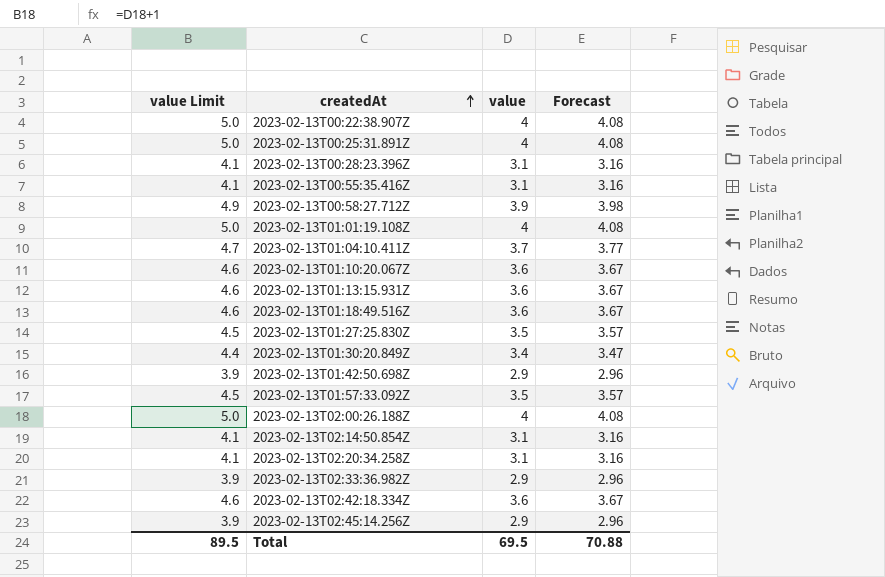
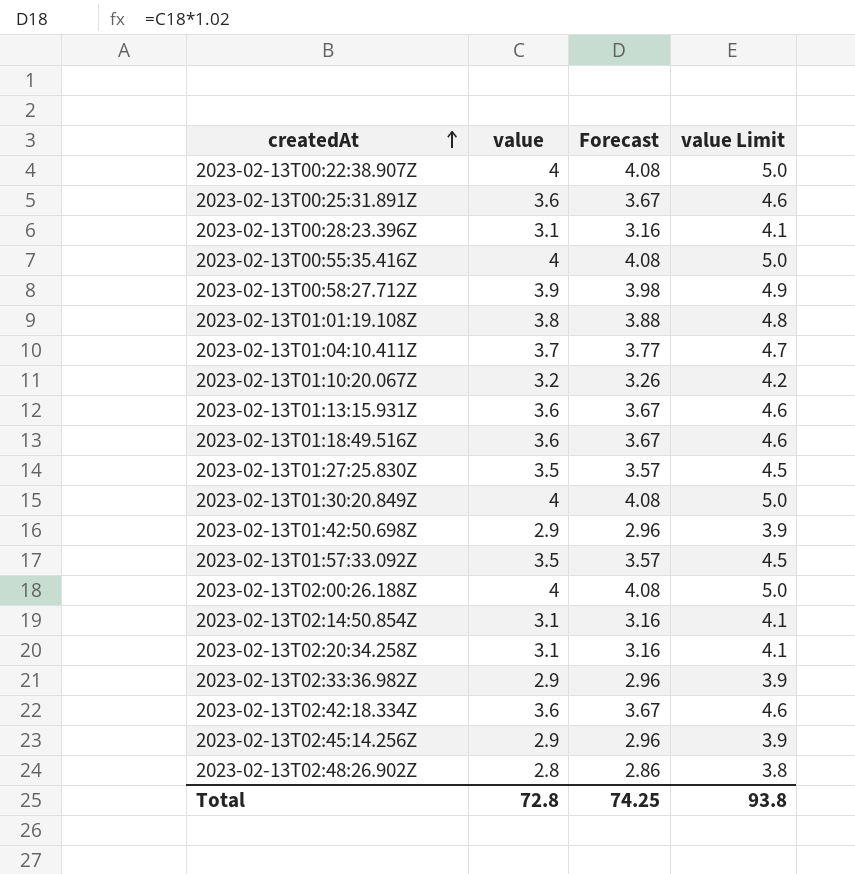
column value Limit | position: 1 -> 4
2023-02-13T00:25:31.891Z | value: 4 -> 3.6
2023-02-13T00:25:31.891Z | Forecast: 4.08 -> 3.67
2023-02-13T00:25:31.891Z | value Limit: 5.0 -> 4.6
2023-02-13T00:55:35.416Z | value: 3.1 -> 4
2023-02-13T00:55:35.416Z | Forecast: 3.16 -> 4.08
2023-02-13T00:55:35.416Z | value Limit: 4.1 -> 5.0
2023-02-13T01:01:19.108Z | value: 4 -> 3.8
2023-02-13T01:01:19.108Z | Forecast: 4.08 -> 3.88
2023-02-13T01:01:19.108Z | value Limit: 5.0 -> 4.8
2023-02-13T01:10:20.067Z | value: 3.6 -> 3.2
2023-02-13T01:10:20.067Z | Forecast: 3.67 -> 3.26
2023-02-13T01:10:20.067Z | value Limit: 4.6 -> 4.2
2023-02-13T01:30:20.849Z | value: 3.4 -> 4
2023-02-13T01:30:20.849Z | Forecast: 3.47 -> 4.08
2023-02-13T01:30:20.849Z | value Limit: 4.4 -> 5.0
row 2023-02-13T02:48:26.902Z: none -> 2.8 | 2.86 | 3.8
Total | value: 69.5 -> 72.8
Total | Forecast: 70.88 -> 74.25
Total | value Limit: 89.5 -> 93.8

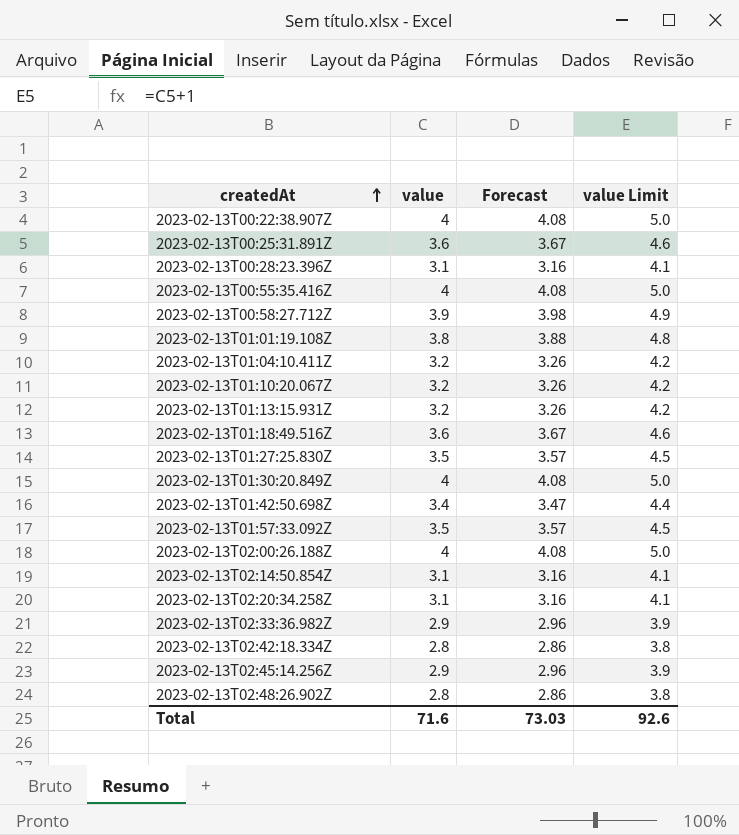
2023-02-13T01:04:10.411Z | value: 3.7 -> 3.2
2023-02-13T01:04:10.411Z | Forecast: 3.77 -> 3.26
2023-02-13T01:04:10.411Z | value Limit: 4.7 -> 4.2
2023-02-13T01:13:15.931Z | value: 3.6 -> 3.2
2023-02-13T01:13:15.931Z | Forecast: 3.67 -> 3.26
2023-02-13T01:13:15.931Z | value Limit: 4.6 -> 4.2
2023-02-13T01:42:50.698Z | value: 2.9 -> 3.4
2023-02-13T01:42:50.698Z | Forecast: 2.96 -> 3.47
2023-02-13T01:42:50.698Z | value Limit: 3.9 -> 4.4
2023-02-13T02:42:18.334Z | value: 3.6 -> 2.8
2023-02-13T02:42:18.334Z | Forecast: 3.67 -> 2.86
2023-02-13T02:42:18.334Z | value Limit: 4.6 -> 3.8
Total | value: 72.8 -> 71.6
Total | Forecast: 74.25 -> 73.03
Total | value Limit: 93.8 -> 92.6

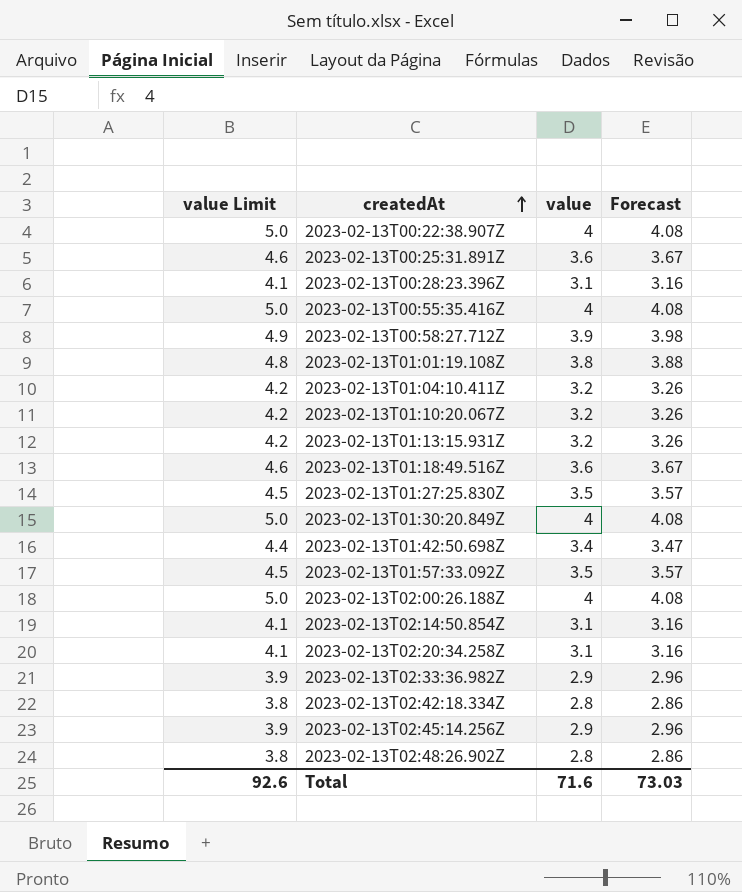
column value Limit | position: 4 -> 1

